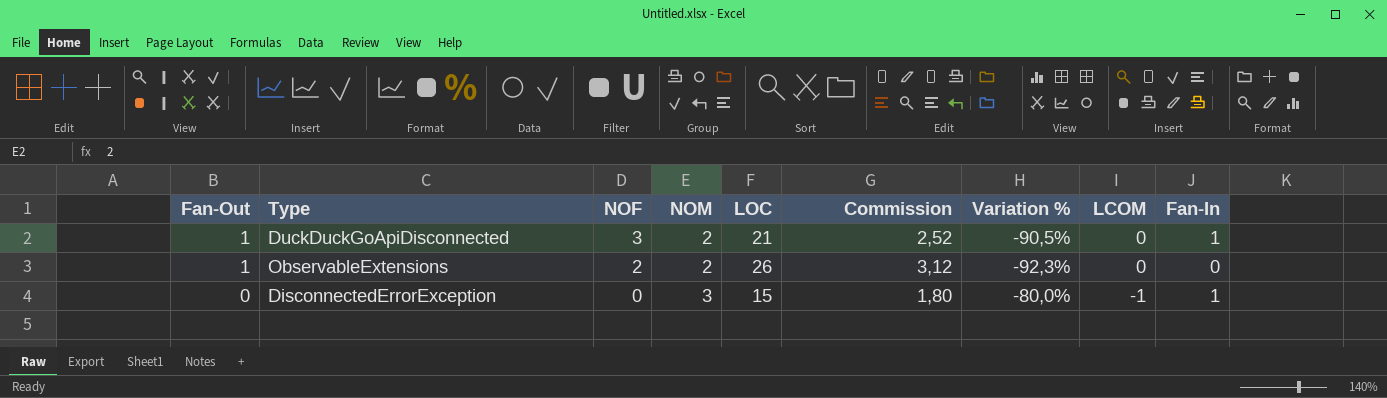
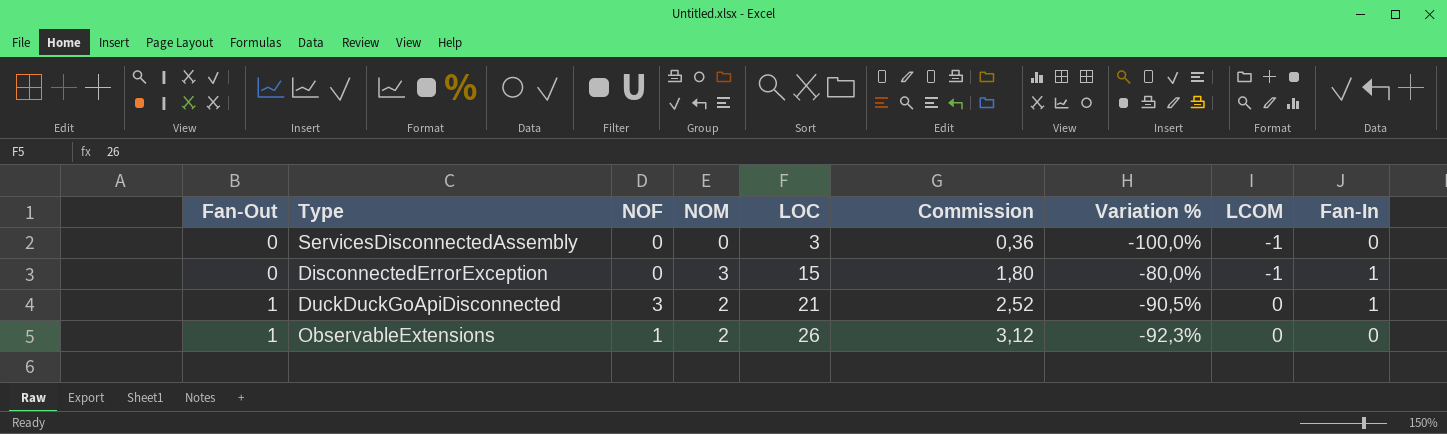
row order: Fan-Out descending -> Fan-Out ascending
row ServicesDisconnectedAssembly: none -> 0 | 0 | 0 | 3 | 0,36 | -100,0% | -1 | 0
ObservableExtensions | NOF: 2 -> 1

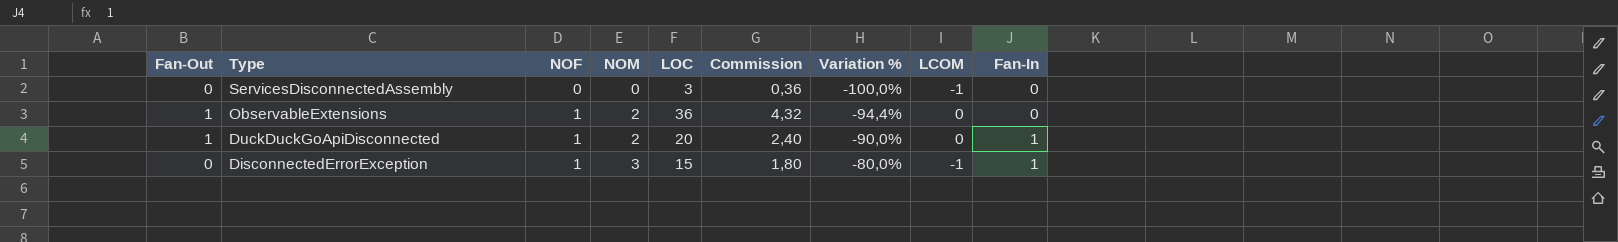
row order: Fan-Out ascending -> Type descending
ObservableExtensions | LOC: 26 -> 36
ObservableExtensions | Commission: 3,12 -> 4,32
ObservableExtensions | Variation %: -92,3% -> -94,4%
DuckDuckGoApiDisconnected | NOF: 3 -> 1
DuckDuckGoApiDisconnected | LOC: 21 -> 20
DuckDuckGoApiDisconnected | Commission: 2,52 -> 2,40
DuckDuckGoApiDisconnected | Variation %: -90,5% -> -90,0%
DisconnectedErrorException | NOF: 0 -> 1

